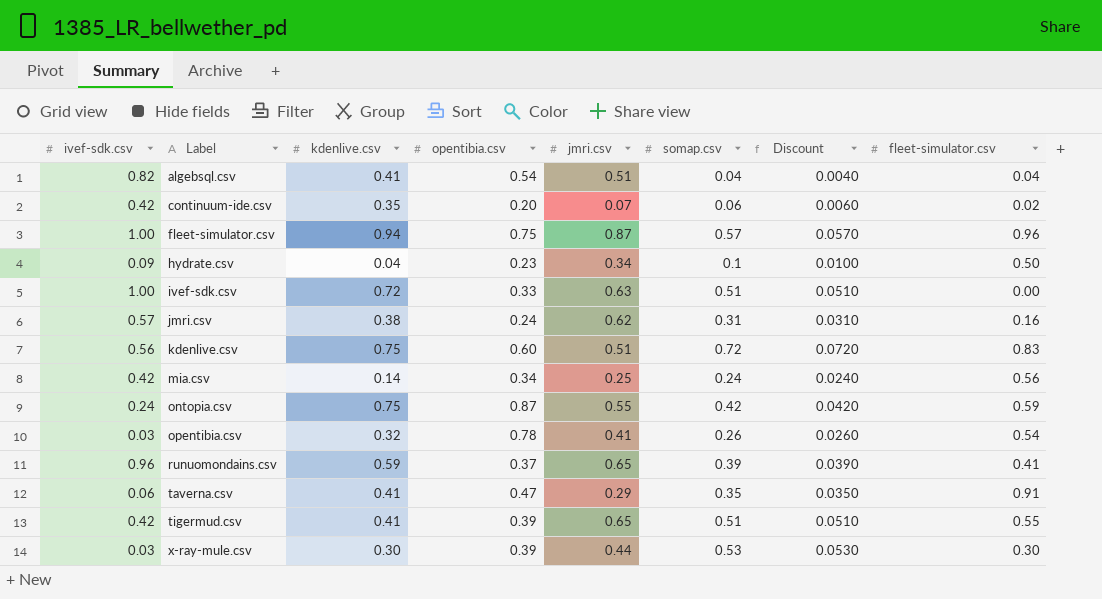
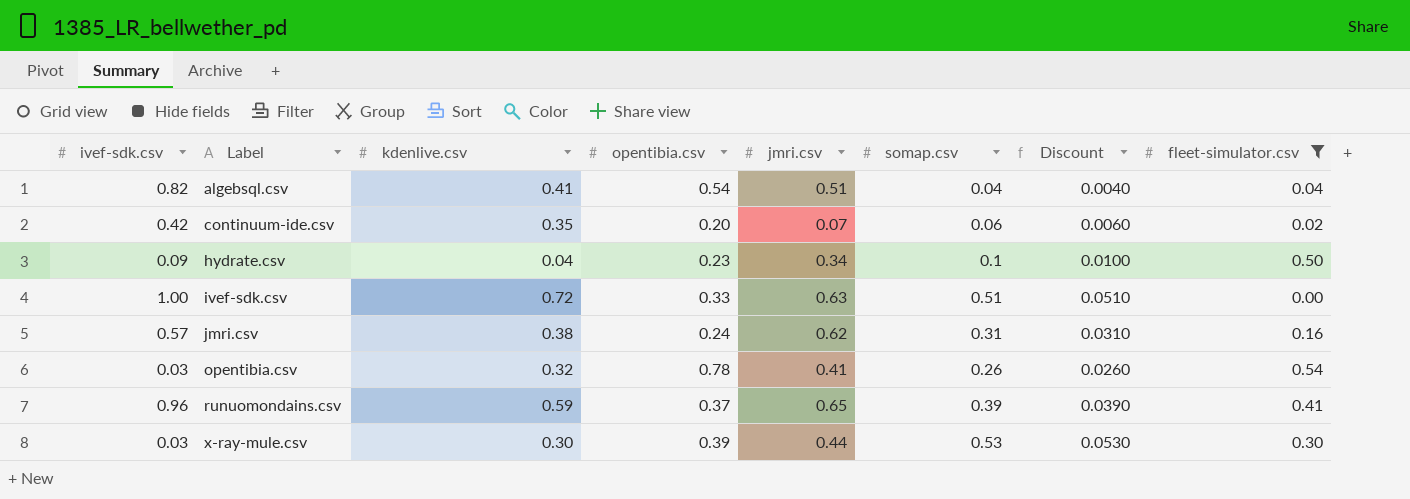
filter: none -> fleet-simulator.csv <= 0.54

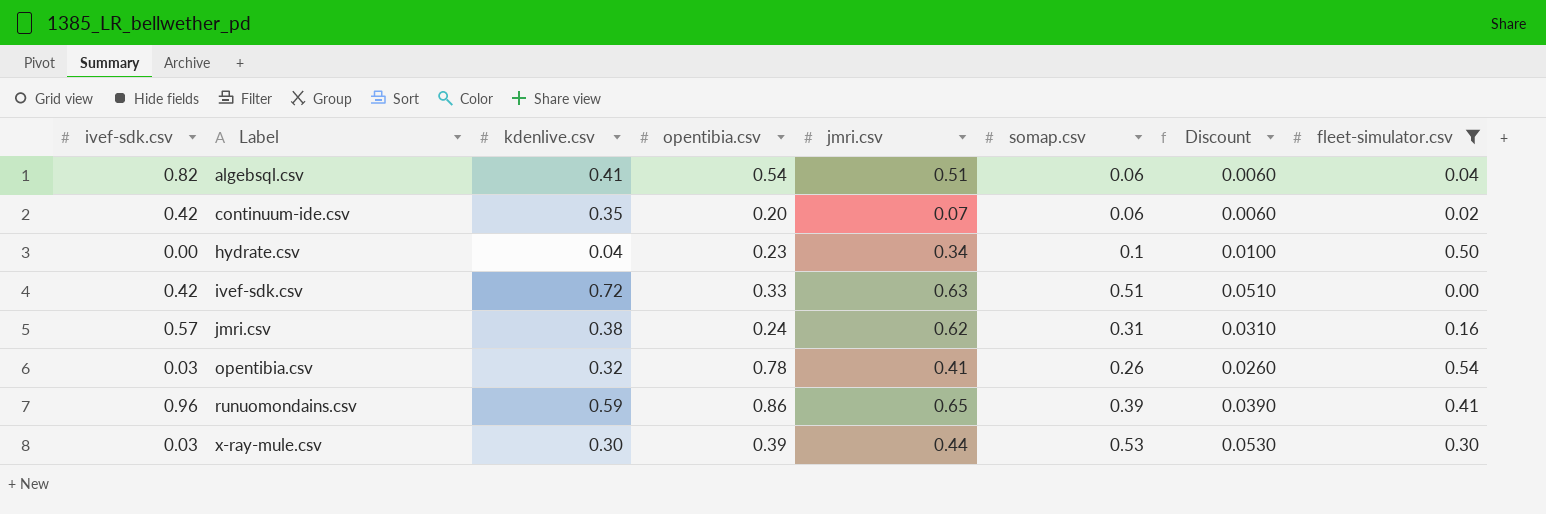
algebsql.csv | somap.csv: 0.04 -> 0.06
algebsql.csv | Discount: 0.0040 -> 0.0060
hydrate.csv | ivef-sdk.csv: 0.09 -> 0.00
ivef-sdk.csv | ivef-sdk.csv: 1.00 -> 0.42
runuomondains.csv | opentibia.csv: 0.37 -> 0.86

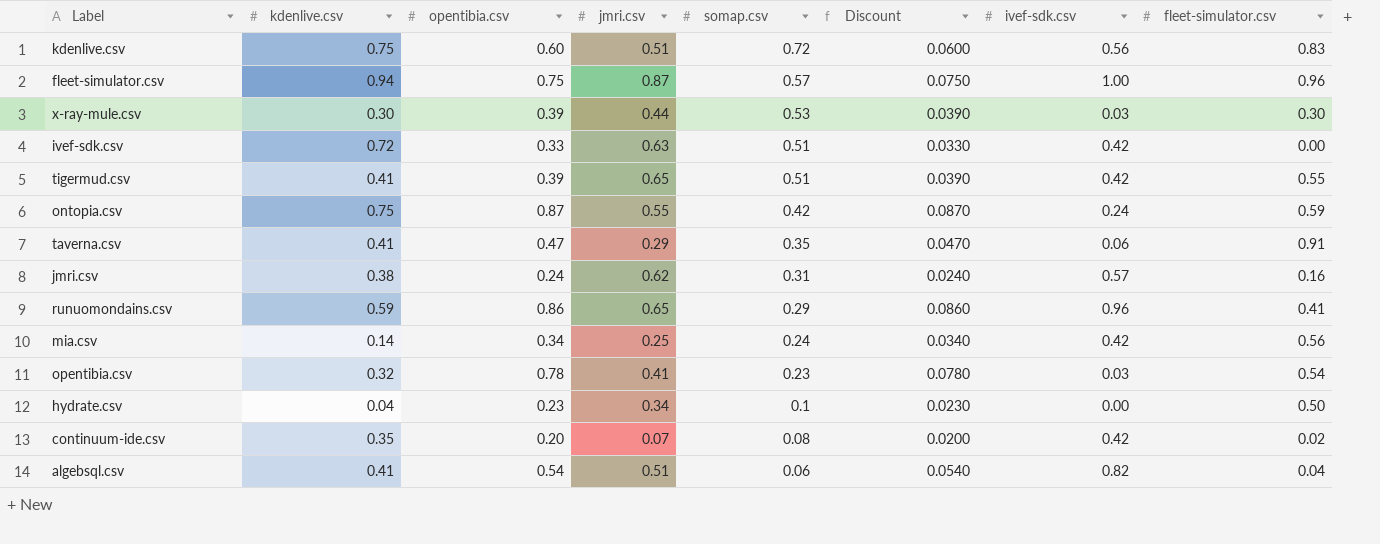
filter: fleet-simulator.csv <= 0.54 -> none
row order: Label ascending -> somap.csv descending
column Discount | formula: [somap.csv] * 0.1 -> [opentibia.csv] * 0.1
column ivef-sdk.csv | position: 1 -> 7
runuomondains.csv | somap.csv: 0.39 -> 0.29
opentibia.csv | somap.csv: 0.26 -> 0.23
continuum-ide.csv | somap.csv: 0.06 -> 0.08

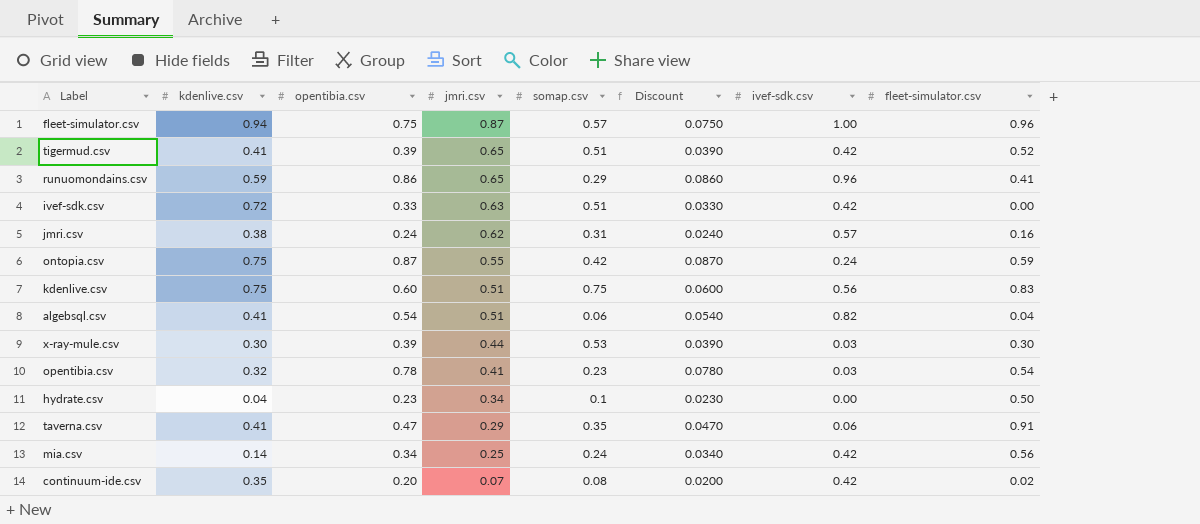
row order: somap.csv descending -> jmri.csv descending
tigermud.csv | fleet-simulator.csv: 0.55 -> 0.52
kdenlive.csv | somap.csv: 0.72 -> 0.75

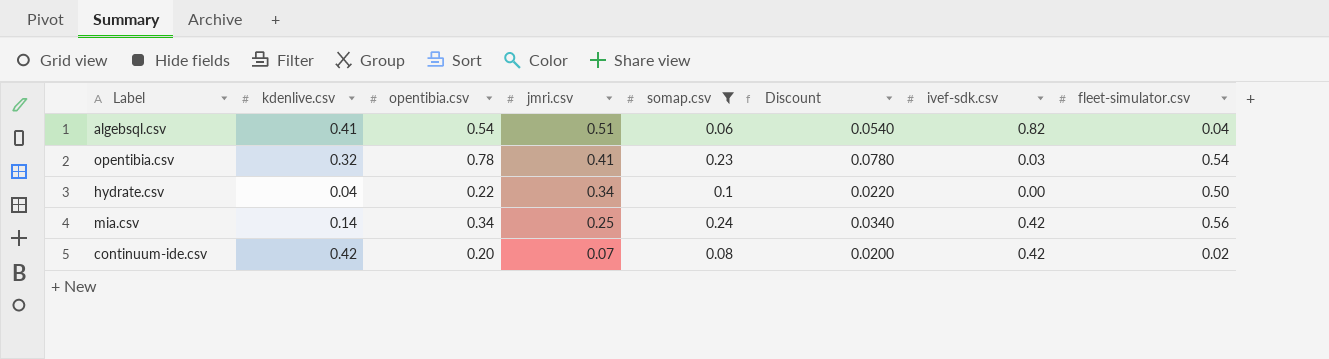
filter: none -> somap.csv <= 0.24
hydrate.csv | opentibia.csv: 0.23 -> 0.22
hydrate.csv | Discount: 0.0230 -> 0.0220
continuum-ide.csv | kdenlive.csv: 0.35 -> 0.42

